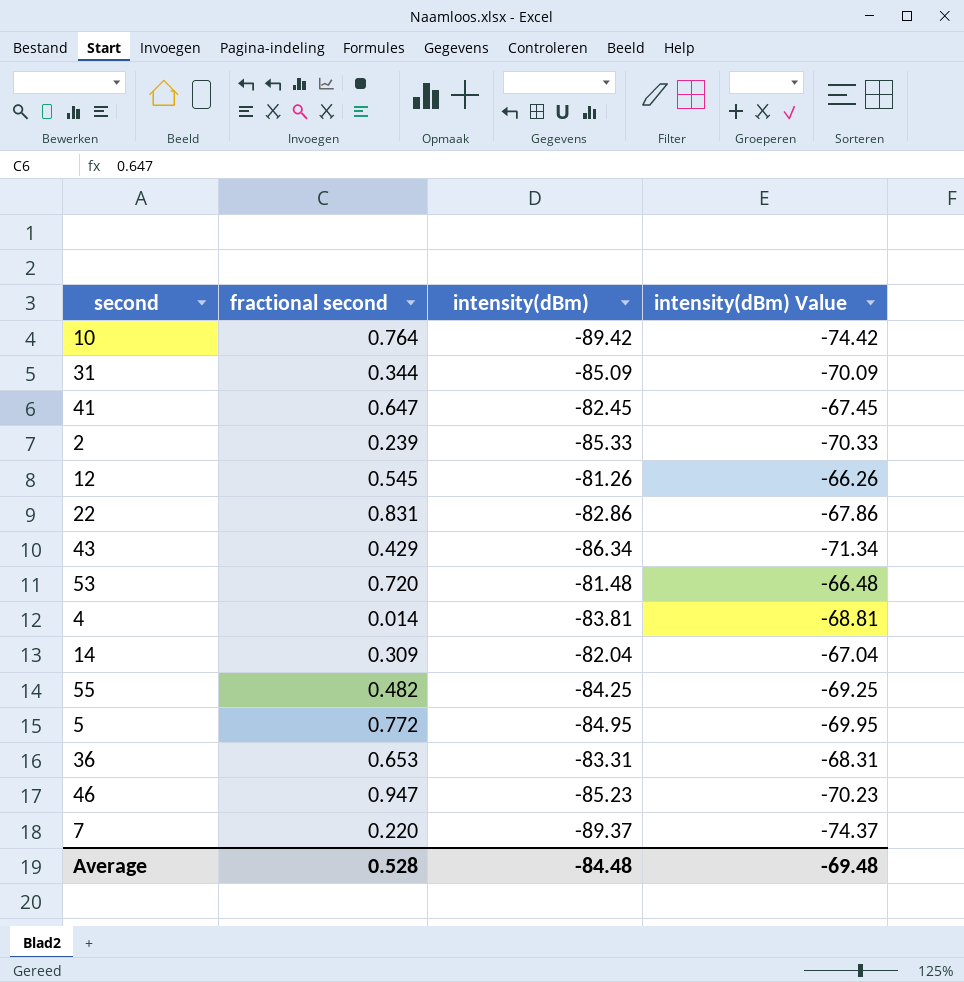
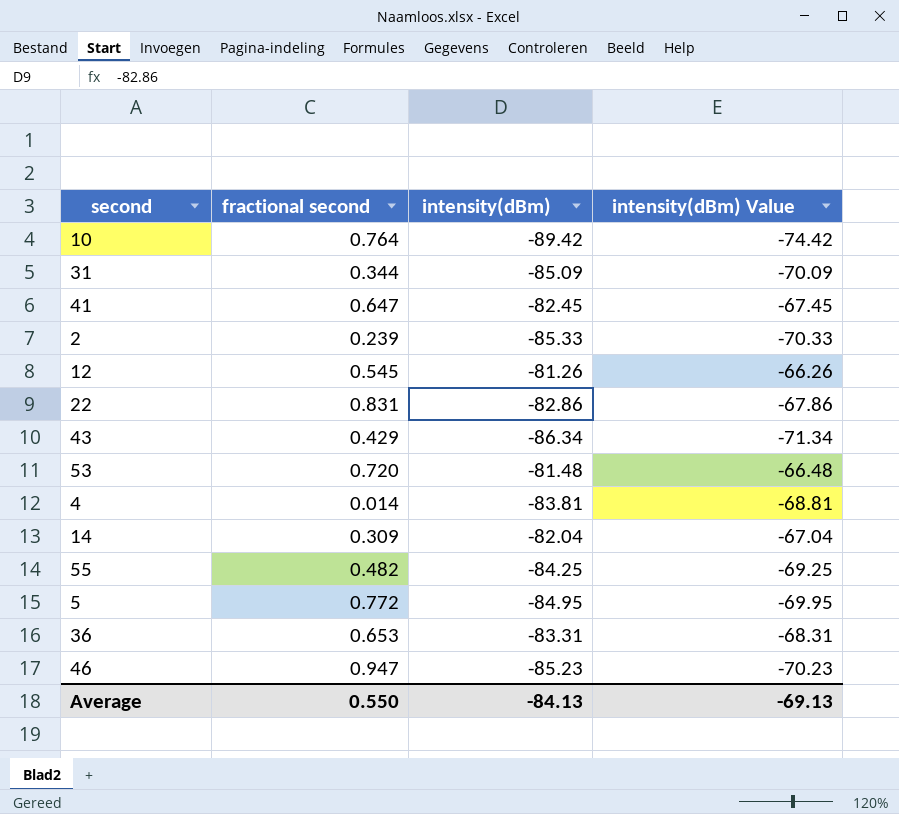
row 7: 0.220 | -89.37 | -74.37 -> none
Average | fractional second: 0.528 -> 0.550
Average | intensity(dBm): -84.48 -> -84.13
Average | intensity(dBm) Value: -69.48 -> -69.13

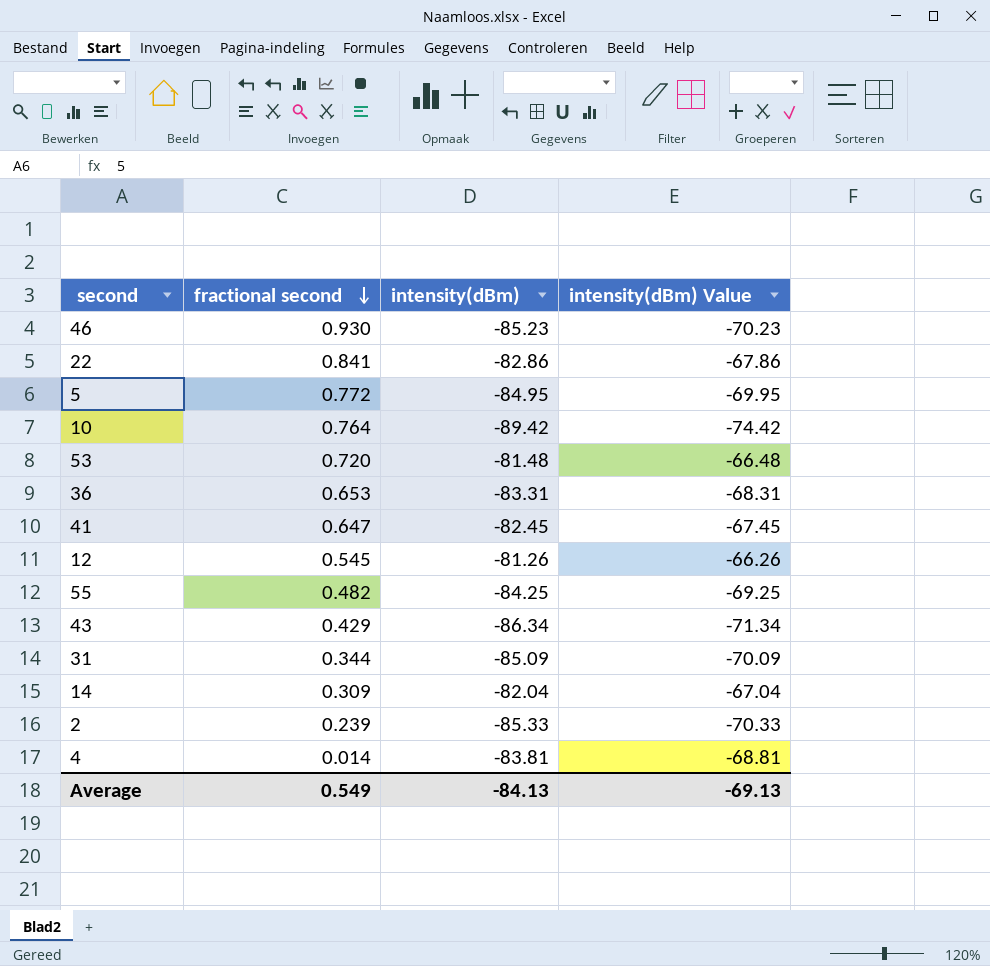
row order: none -> fractional second descending
46 | fractional second: 0.947 -> 0.930
22 | fractional second: 0.831 -> 0.841
Average | fractional second: 0.550 -> 0.549

